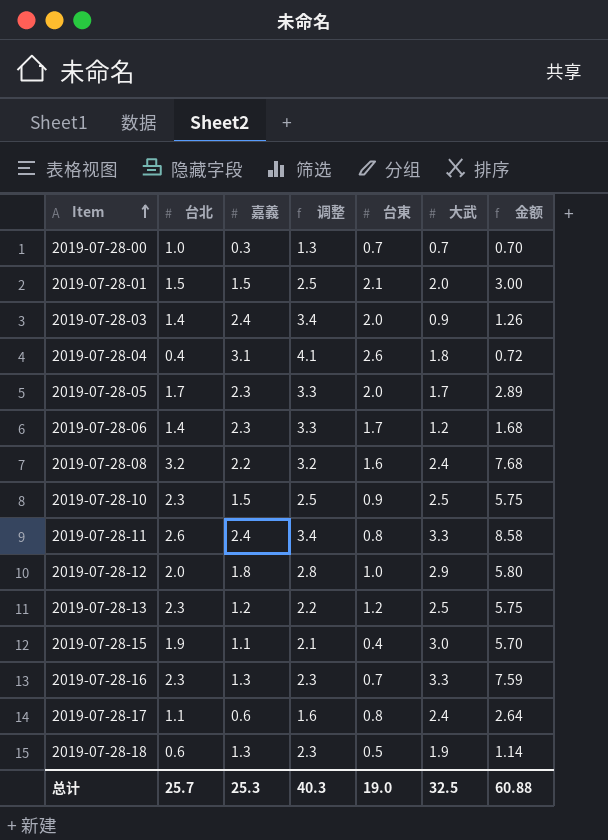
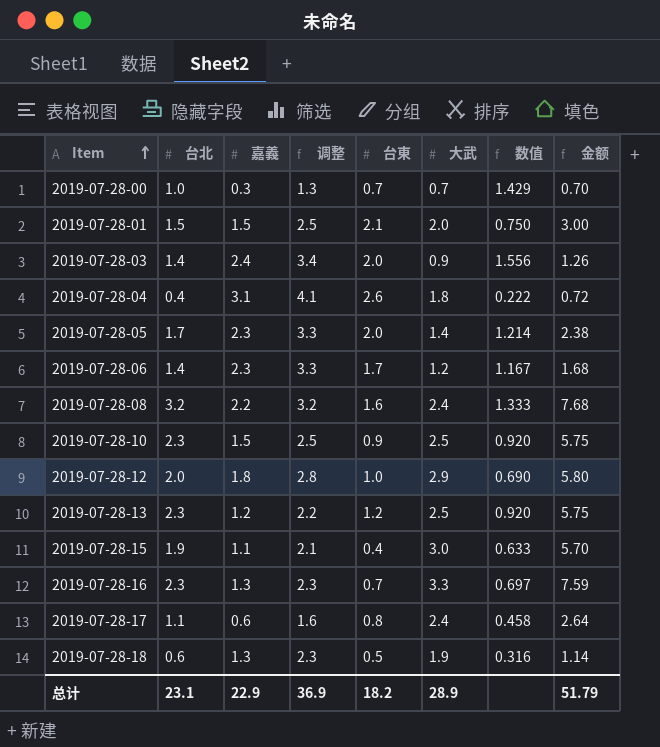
column 数值 | formula: none -> [台北] / [大武]
row 2019-07-28-11: 2.6 | 2.4 | 3.4 | 0.8 | 3.3 | 8.58 -> none
2019-07-28-05 | 大武: 1.7 -> 1.4
2019-07-28-05 | 金额: 2.89 -> 2.38
总计 | 台北: 25.7 -> 23.1
总计 | 嘉義: 25.3 -> 22.9
总计 | 调整: 40.3 -> 36.9
总计 | 台東: 19.0 -> 18.2
总计 | 大武: 32.5 -> 28.9
总计 | 金额: 60.88 -> 51.79

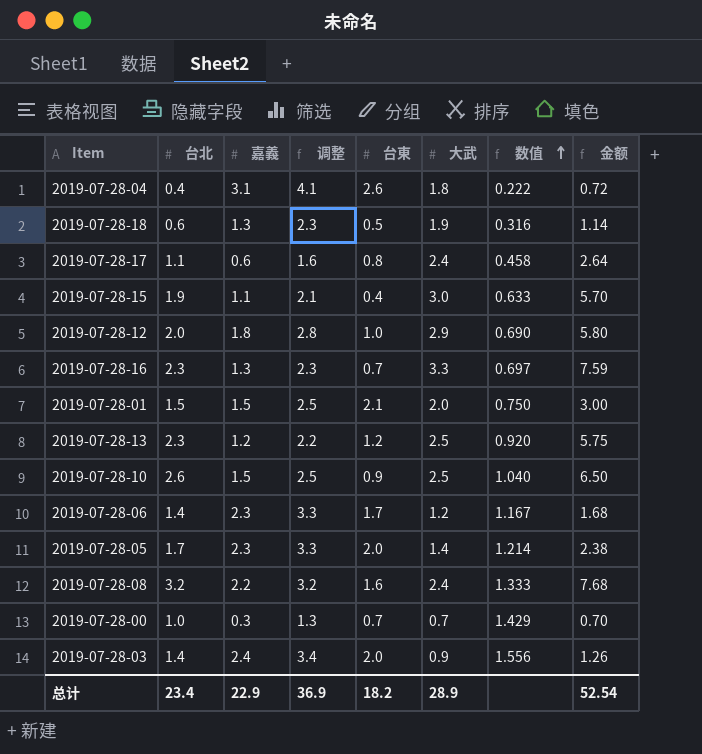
row order: Item ascending -> 数值 ascending
2019-07-28-10 | 台北: 2.3 -> 2.6
2019-07-28-10 | 数值: 0.920 -> 1.040
2019-07-28-10 | 金额: 5.75 -> 6.50
总计 | 台北: 23.1 -> 23.4
总计 | 金额: 51.79 -> 52.54

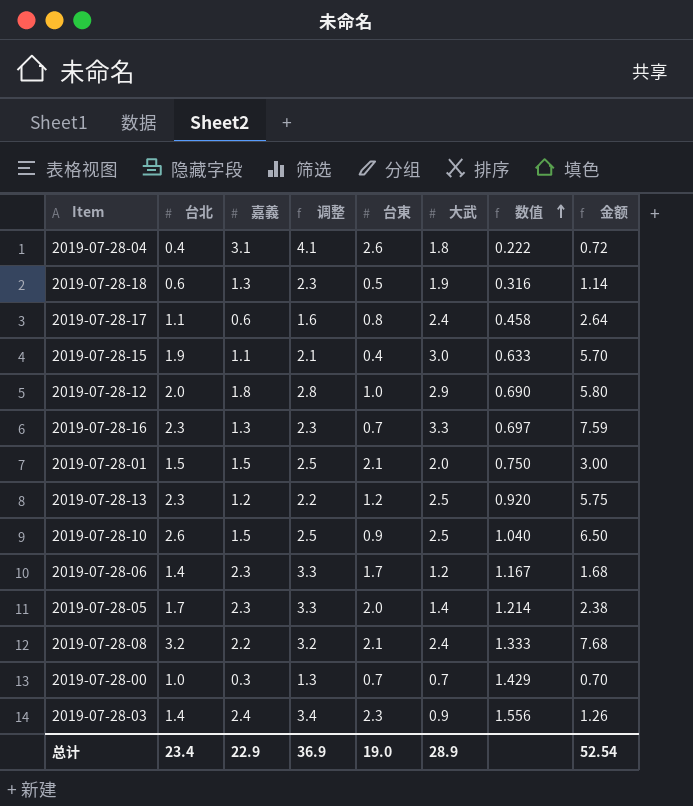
2019-07-28-08 | 台東: 1.6 -> 2.1
2019-07-28-03 | 台東: 2.0 -> 2.3
总计 | 台東: 18.2 -> 19.0

